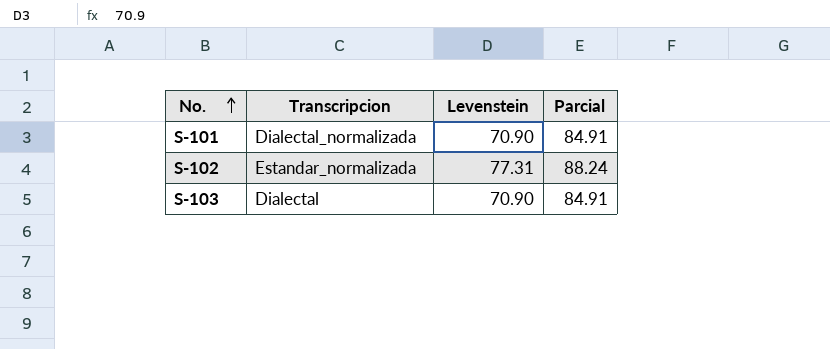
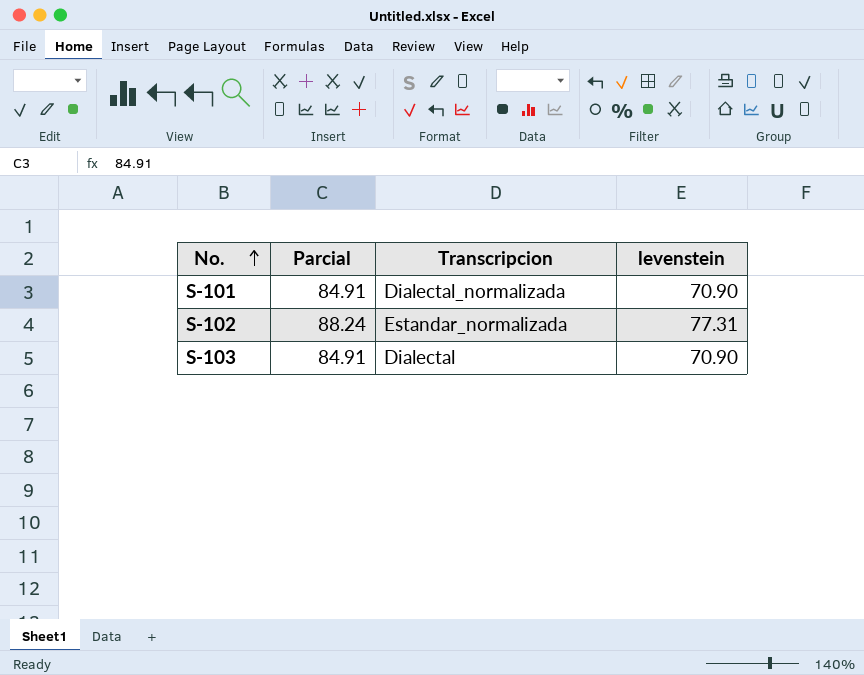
column Parcial | position: 4 -> 2
column name: Levenstein -> levenstein

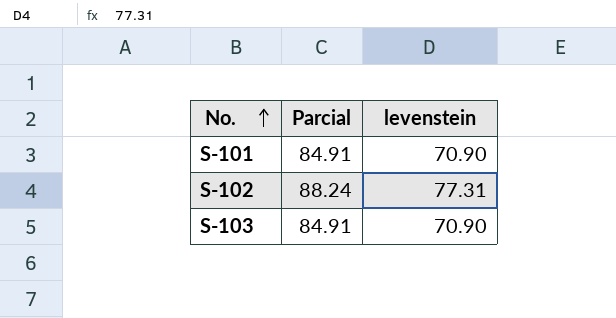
column Transcripcion | position: 3 -> none

